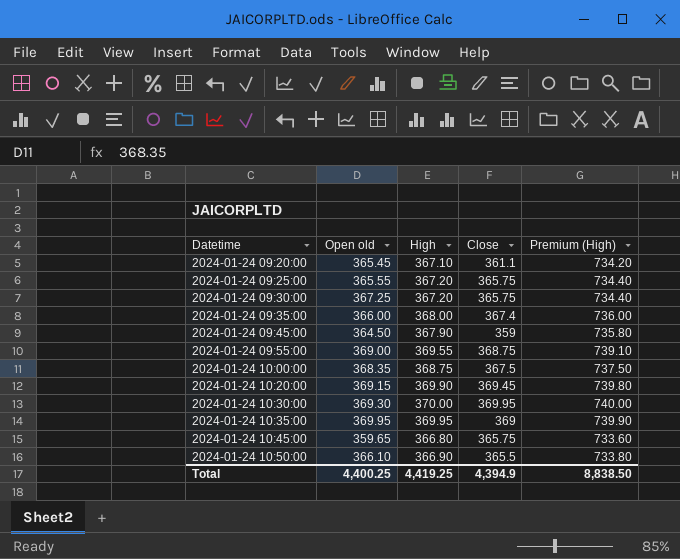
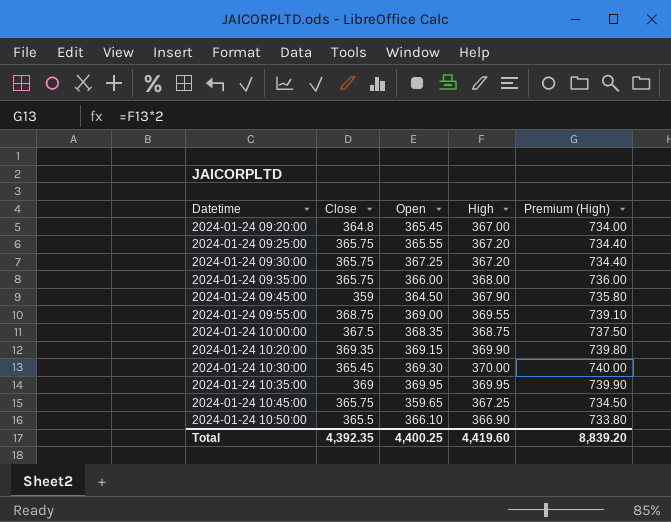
column Close | position: 4 -> 2
column name: Open old -> Open
2024-01-24 09:20:00 | Close: 361.1 -> 364.8
2024-01-24 09:20:00 | High: 367.10 -> 367.00
2024-01-24 09:20:00 | Premium (High): 734.20 -> 734.00
2024-01-24 09:35:00 | Close: 367.4 -> 365.75
2024-01-24 10:20:00 | Close: 369.45 -> 369.35
2024-01-24 10:30:00 | Close: 369.95 -> 365.45
2024-01-24 10:45:00 | High: 366.80 -> 367.25
2024-01-24 10:45:00 | Premium (High): 733.60 -> 734.50
Total | Close: 4,394.9 -> 4,392.35
Total | High: 4,419.25 -> 4,419.60
Total | Premium (High): 8,838.50 -> 8,839.20

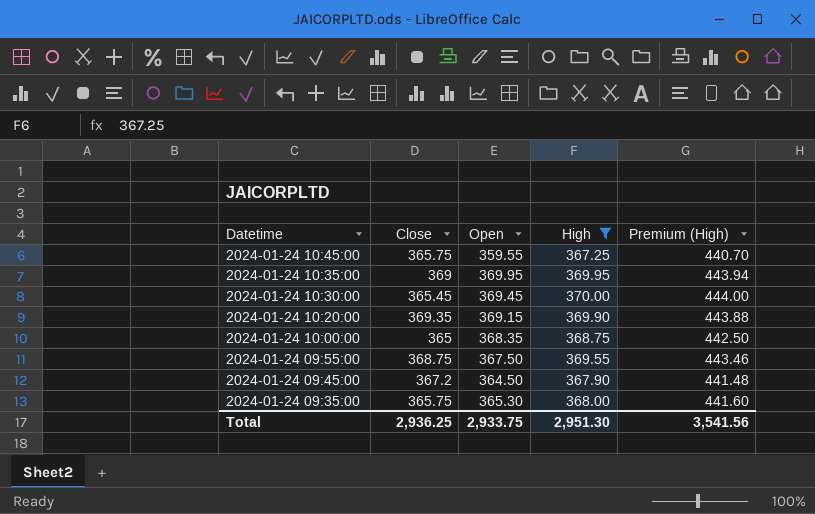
filter: none -> High >= 367.25
row order: Datetime ascending -> Datetime descending
column Premium (High) | formula: [High] * 2 -> [High] * 1.2
2024-01-24 10:45:00 | Open: 359.65 -> 359.55
2024-01-24 10:30:00 | Open: 369.30 -> 369.45
2024-01-24 10:00:00 | Close: 367.5 -> 365
2024-01-24 09:55:00 | Open: 369.00 -> 367.50
2024-01-24 09:45:00 | Close: 359 -> 367.2
2024-01-24 09:35:00 | Open: 366.00 -> 365.30
Total | Close: 4,392.35 -> 2,936.25
Total | Open: 4,400.25 -> 2,933.75
Total | High: 4,419.60 -> 2,951.30
Total | Premium (High): 8,839.20 -> 3,541.56

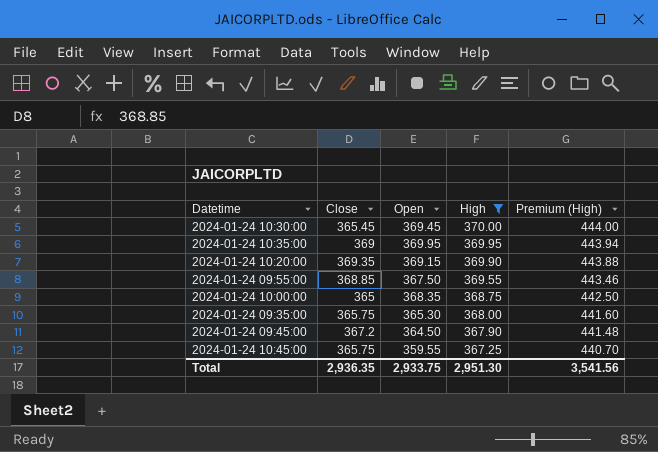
row order: Datetime descending -> High descending
2024-01-24 09:55:00 | Close: 368.75 -> 368.85
Total | Close: 2,936.25 -> 2,936.35

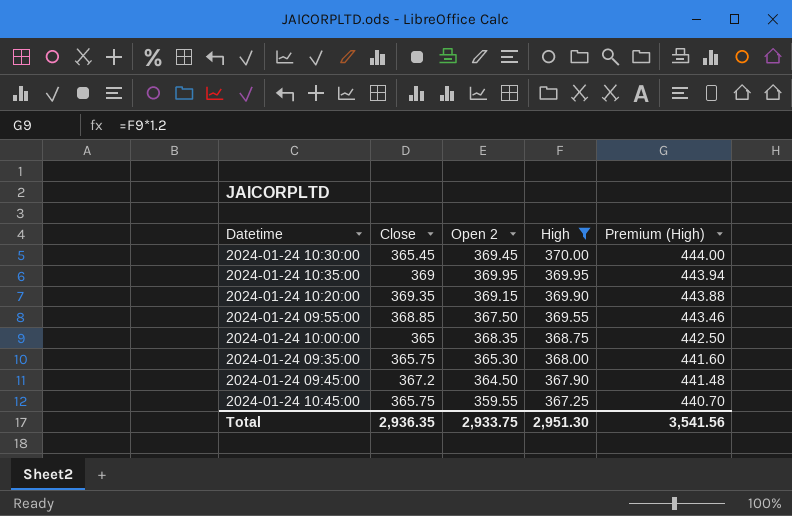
column name: Open -> Open 2

